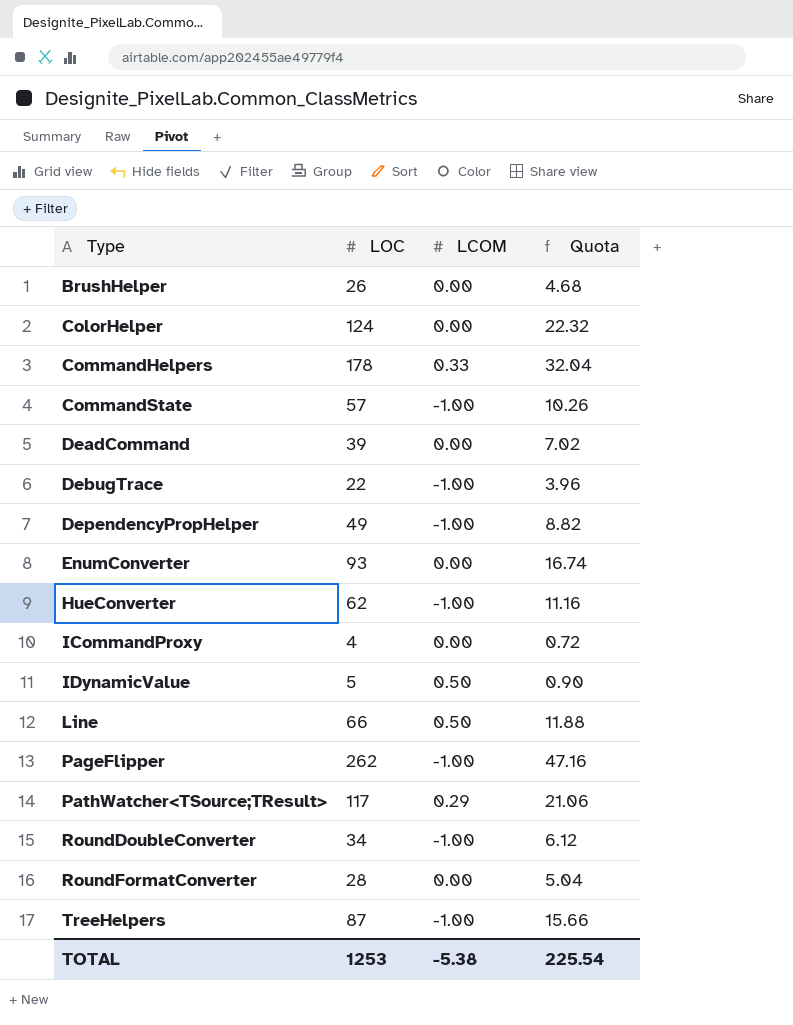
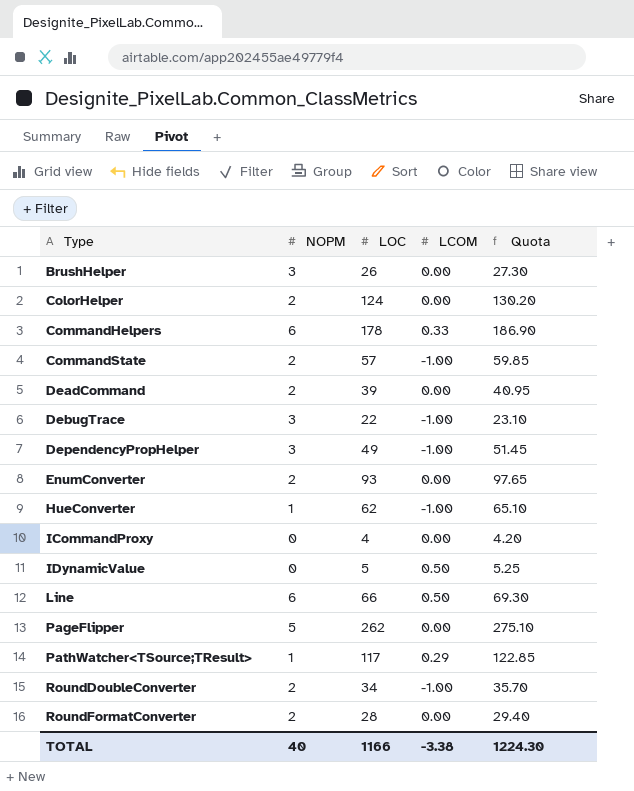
column NOPM | position: none -> 2
column Quota | formula: [LOC] * 0.18 -> [LOC] * 1.05
row TreeHelpers: 87 | -1.00 | 15.66 -> none
PageFlipper | LCOM: -1.00 -> 0.00
TOTAL | LOC: 1253 -> 1166
TOTAL | LCOM: -5.38 -> -3.38
TOTAL | Quota: 225.54 -> 1224.30

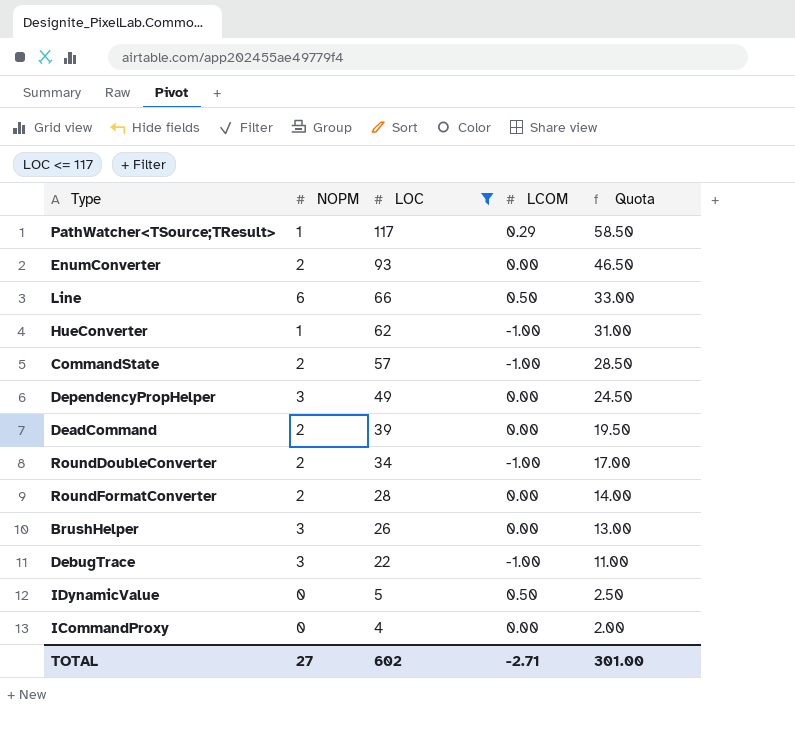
filter: none -> LOC <= 117
row order: Type ascending -> LOC descending
column Quota | formula: [LOC] * 1.05 -> [LOC] * 0.5
DependencyPropHelper | LCOM: -1.00 -> 0.00
TOTAL | NOPM: 40 -> 27
TOTAL | LOC: 1166 -> 602
TOTAL | LCOM: -3.38 -> -2.71
TOTAL | Quota: 1224.30 -> 301.00

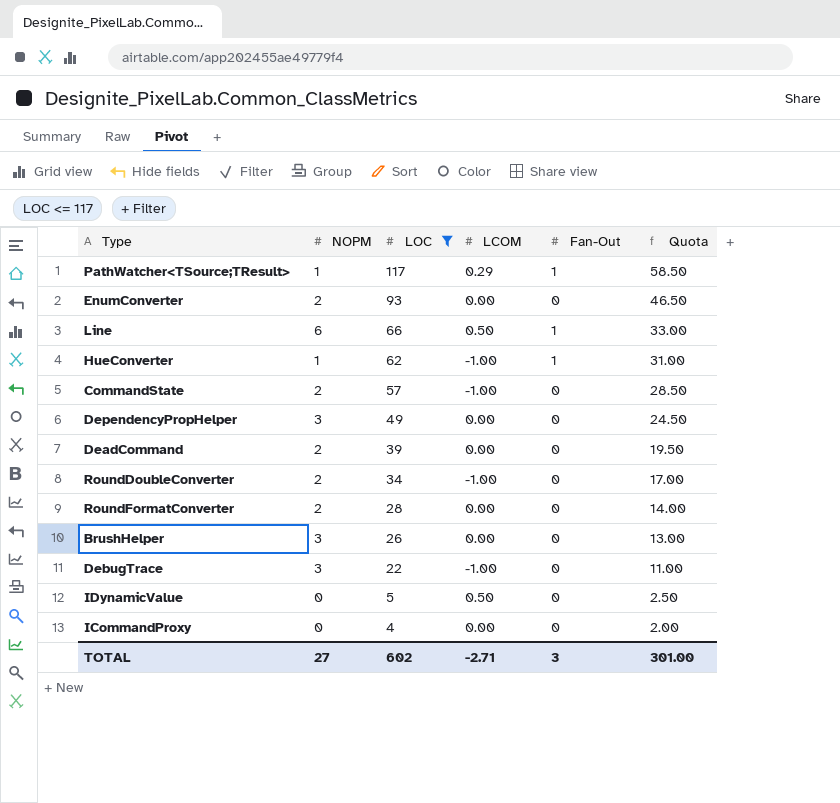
column Fan-Out | position: none -> 5

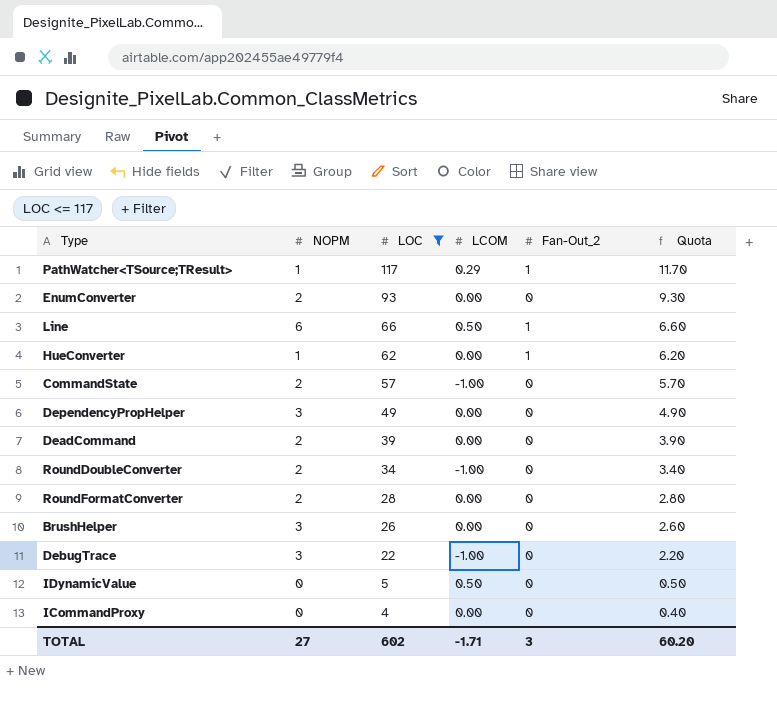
column name: Fan-Out -> Fan-Out_2
column Quota | formula: [LOC] * 0.5 -> [LOC] * 0.1
HueConverter | LCOM: -1.00 -> 0.00
TOTAL | LCOM: -2.71 -> -1.71
TOTAL | Quota: 301.00 -> 60.20

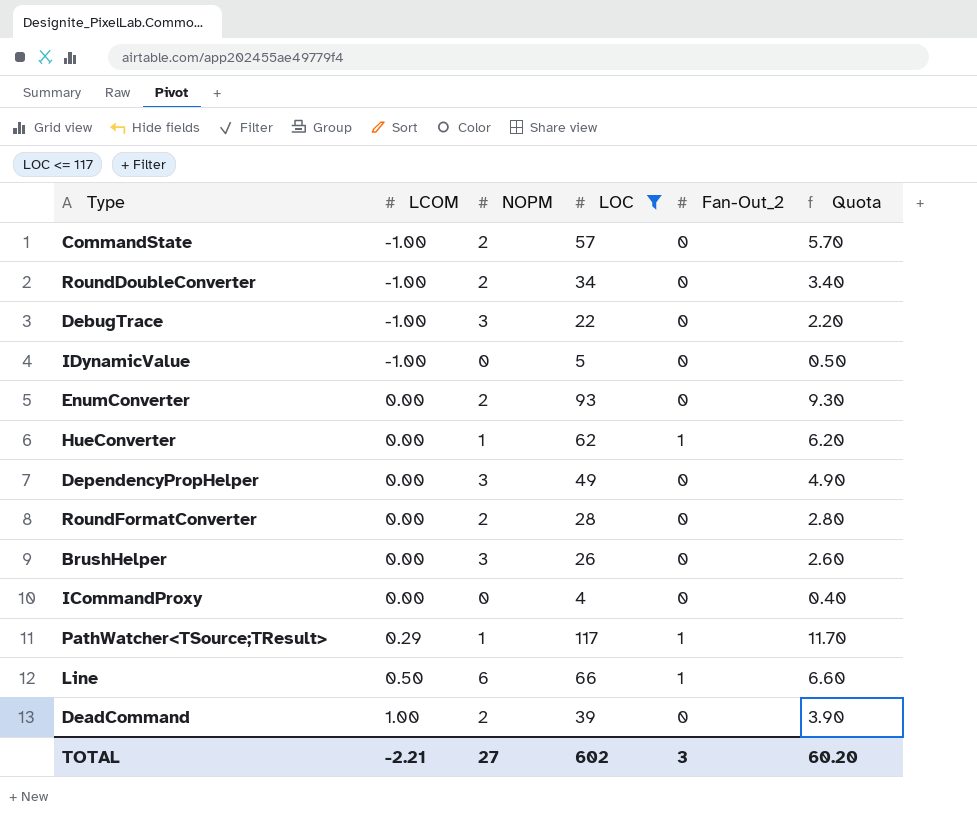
row order: LOC descending -> LCOM ascending
column LCOM | position: 4 -> 2
IDynamicValue | LCOM: 0.50 -> -1.00
DeadCommand | LCOM: 0.00 -> 1.00
TOTAL | LCOM: -1.71 -> -2.21

